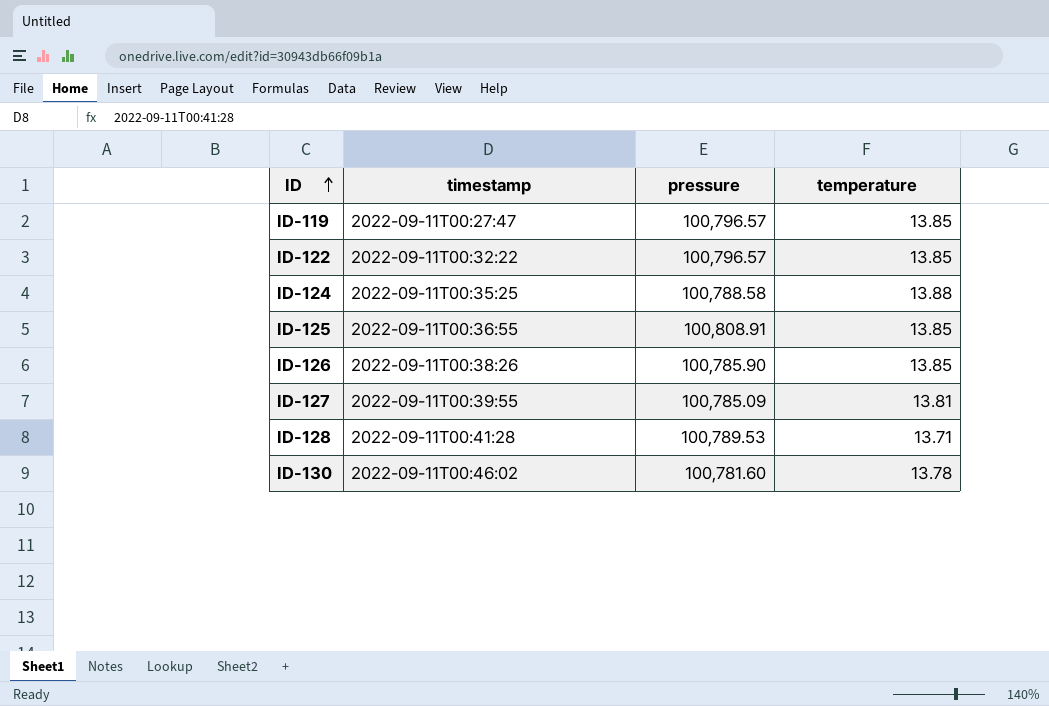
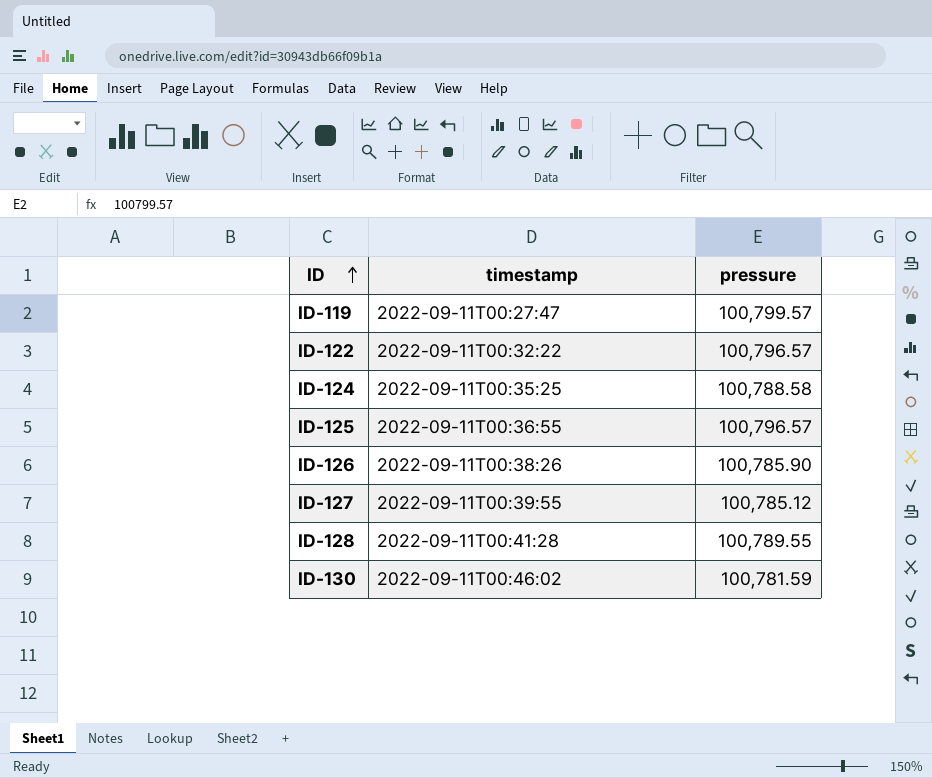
column temperature | position: 4 -> none
ID-119 | pressure: 100,796.57 -> 100,799.57
ID-125 | pressure: 100,808.91 -> 100,796.57
ID-127 | pressure: 100,785.09 -> 100,785.12
ID-128 | pressure: 100,789.53 -> 100,789.55
ID-130 | pressure: 100,781.60 -> 100,781.59

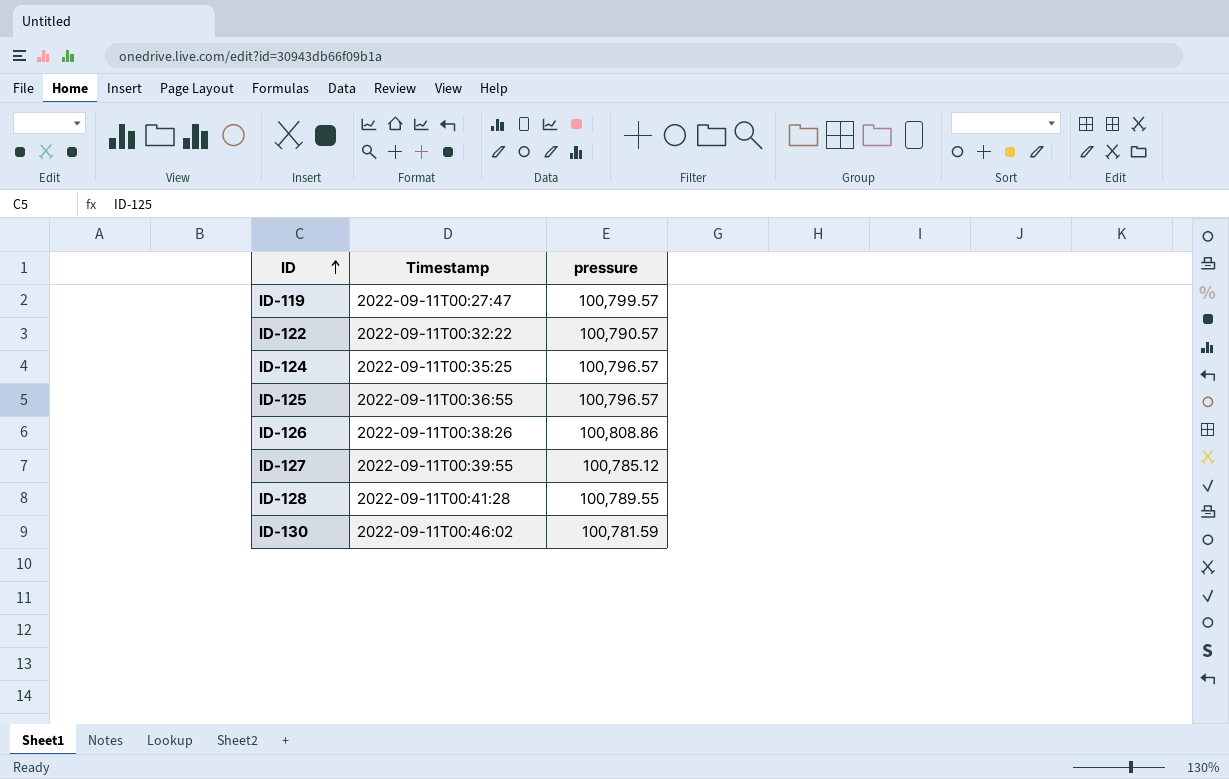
column name: timestamp -> Timestamp
ID-122 | pressure: 100,796.57 -> 100,790.57
ID-124 | pressure: 100,788.58 -> 100,796.57
ID-126 | pressure: 100,785.90 -> 100,808.86

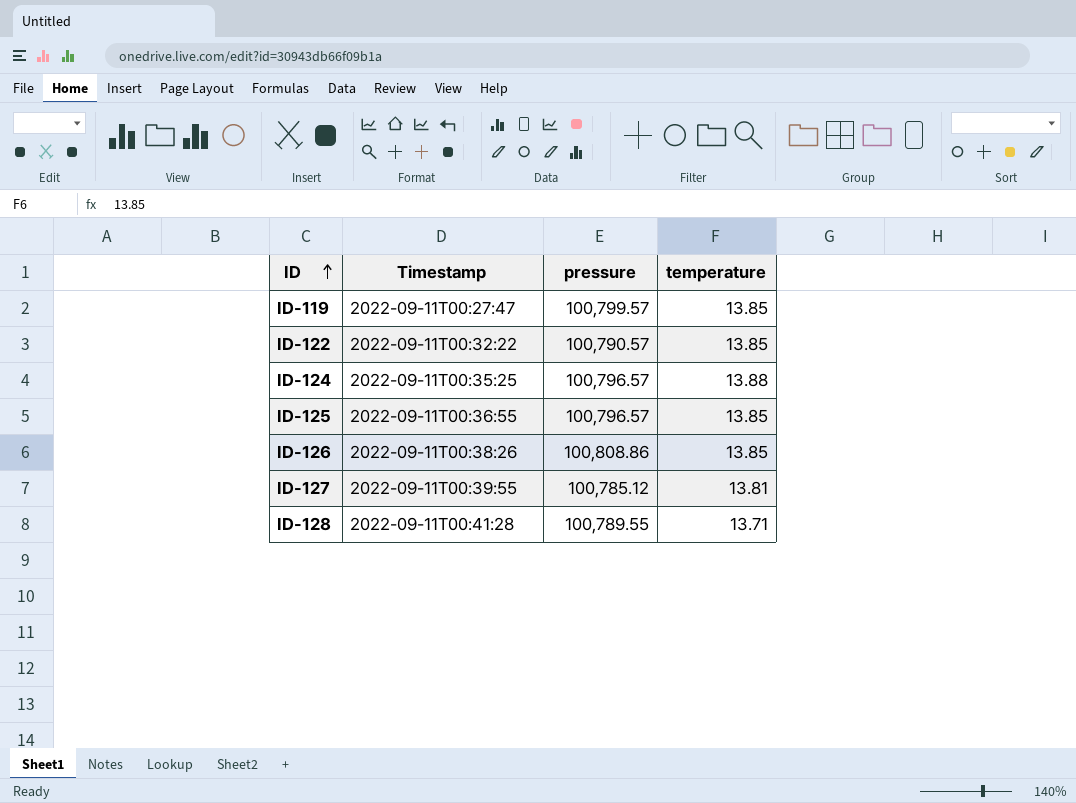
column temperature | position: none -> 4
row ID-130: 2022-09-11T00:46:02 | 100,781.59 -> none

